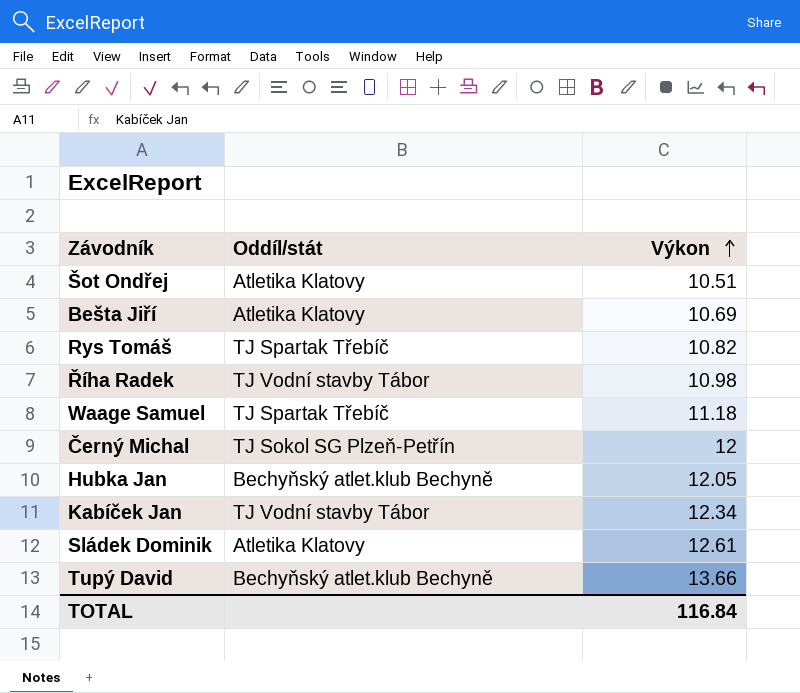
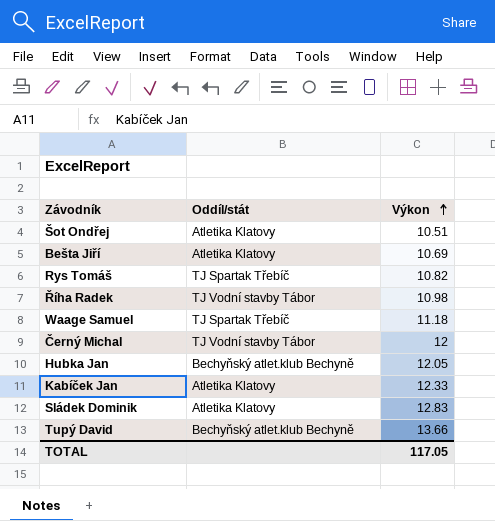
Černý Michal | Oddíl/stát: TJ Sokol SG Plzeň-Petřín -> TJ Vodní stavby Tábor
Kabíček Jan | Oddíl/stát: TJ Vodní stavby Tábor -> Atletika Klatovy
Kabíček Jan | Výkon: 12.34 -> 12.33
Sládek Dominik | Výkon: 12.61 -> 12.83
TOTAL | Výkon: 116.84 -> 117.05

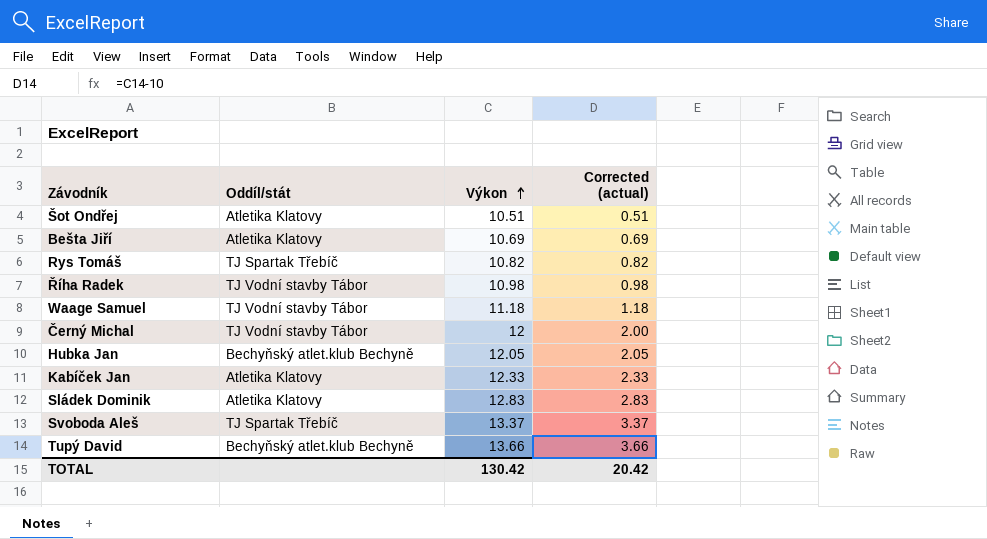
column Corrected (actual) | formula: none -> [Výkon] - 10
Waage Samuel | Oddíl/stát: TJ Spartak Třebíč -> TJ Vodní stavby Tábor
row Svoboda Aleš: none -> TJ Spartak Třebíč | 13.37 | 3.37
TOTAL | Výkon: 117.05 -> 130.42

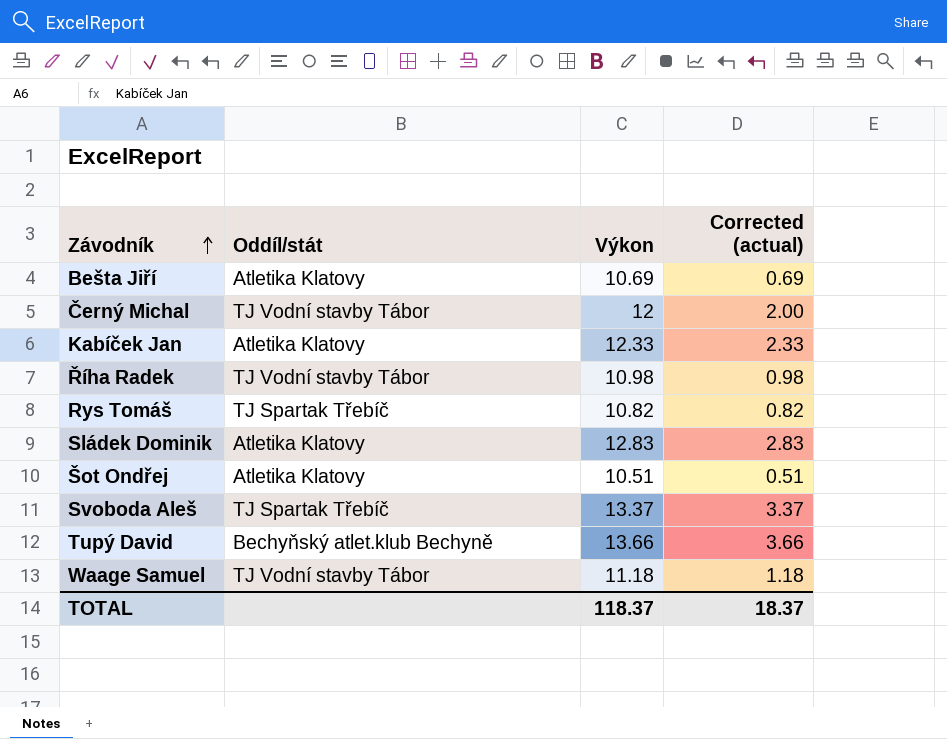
row order: Výkon ascending -> Závodník ascending
row Hubka Jan: Bechyňský atlet.klub Bechyně | 12.05 | 2.05 -> none
TOTAL | Výkon: 130.42 -> 118.37
TOTAL | Corrected (actual): 20.42 -> 18.37

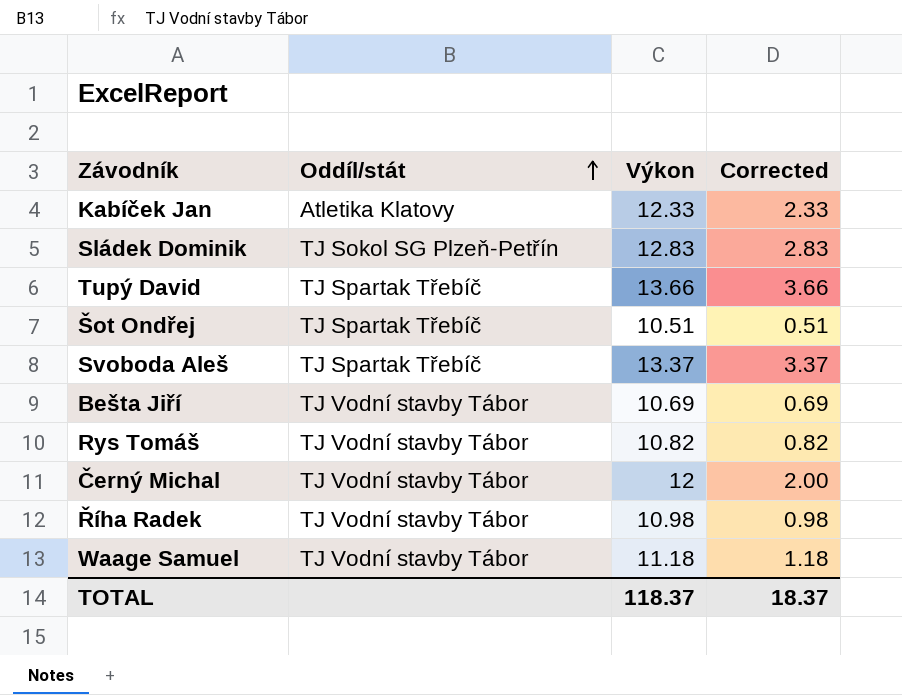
row order: Závodník ascending -> Oddíl/stát ascending
column name: Corrected (actual) -> Corrected
Sládek Dominik | Oddíl/stát: Atletika Klatovy -> TJ Sokol SG Plzeň-Petřín
Tupý David | Oddíl/stát: Bechyňský atlet.klub Bechyně -> TJ Spartak Třebíč
Šot Ondřej | Oddíl/stát: Atletika Klatovy -> TJ Spartak Třebíč
Bešta Jiří | Oddíl/stát: Atletika Klatovy -> TJ Vodní stavby Tábor
Rys Tomáš | Oddíl/stát: TJ Spartak Třebíč -> TJ Vodní stavby Tábor

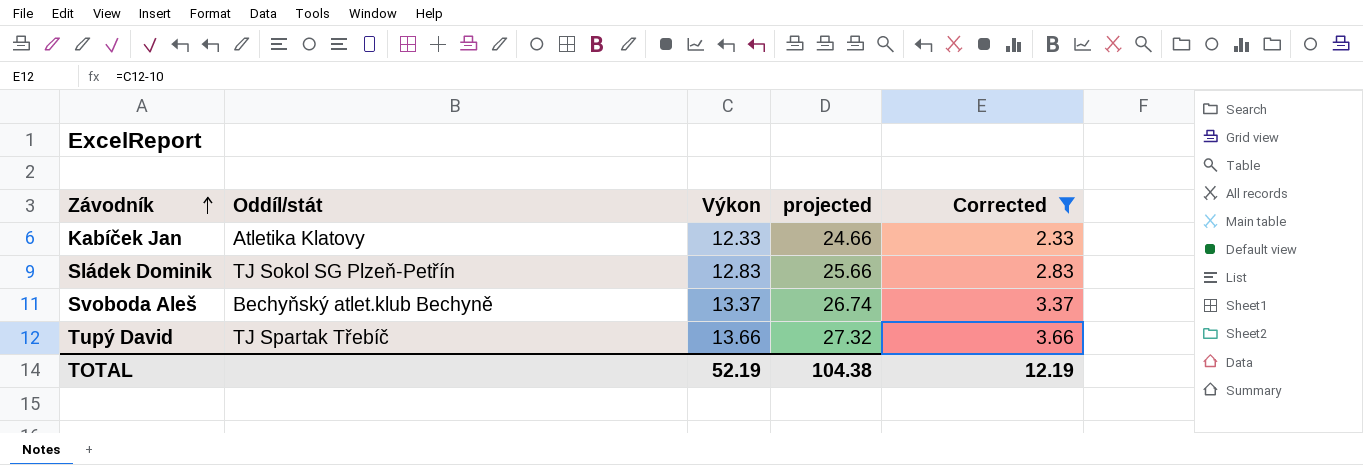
filter: none -> Corrected >= 2.33
row order: Oddíl/stát ascending -> Závodník ascending
column projected | formula: none -> [Výkon] * 2
Svoboda Aleš | Oddíl/stát: TJ Spartak Třebíč -> Bechyňský atlet.klub Bechyně
TOTAL | Výkon: 118.37 -> 52.19
TOTAL | Corrected: 18.37 -> 12.19

